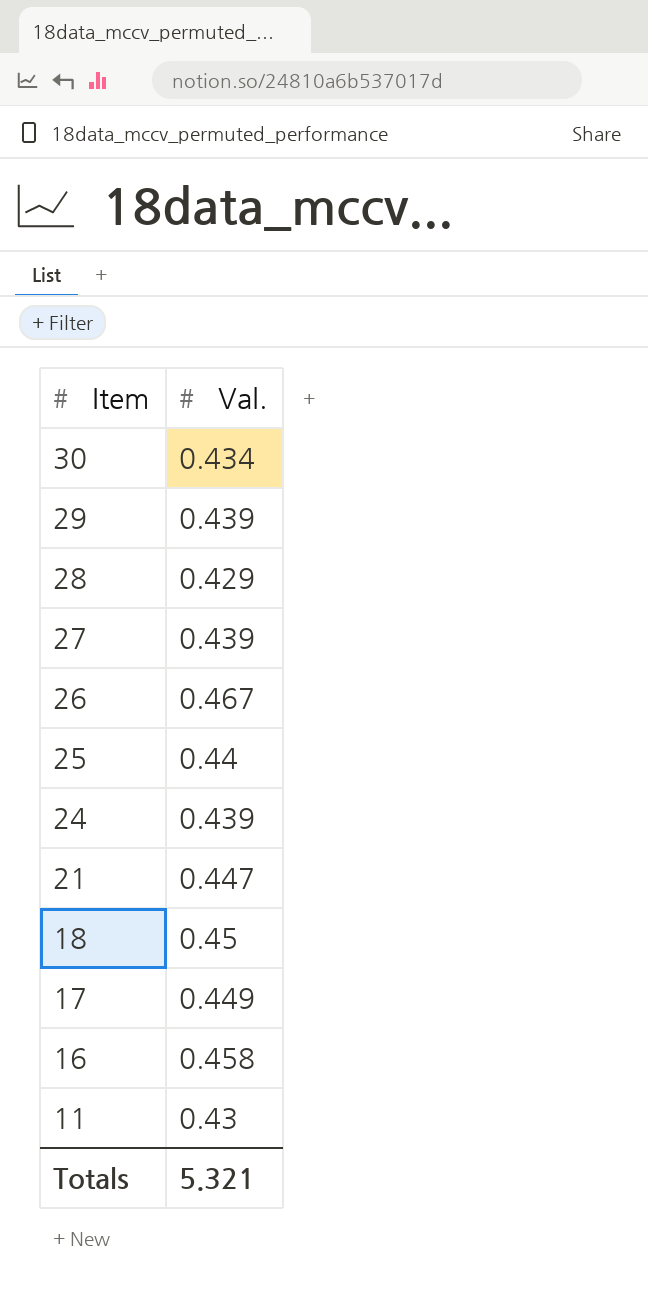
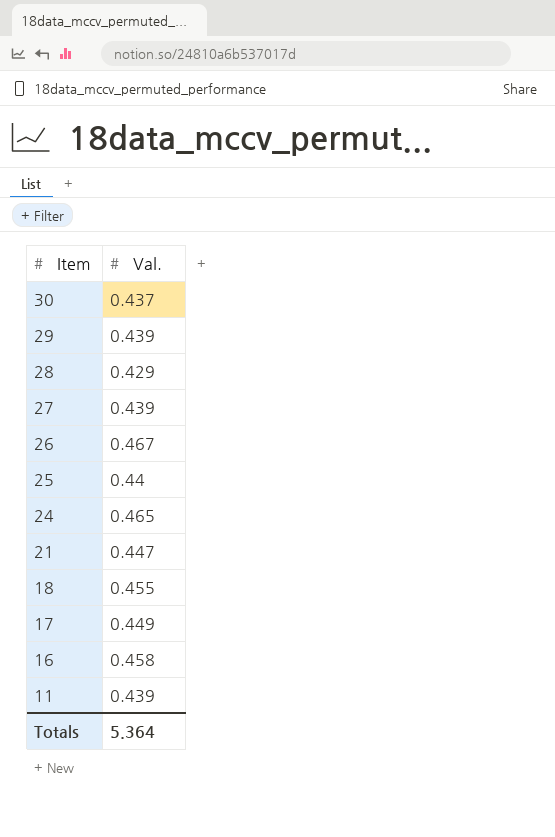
30 | Val.: 0.434 -> 0.437
24 | Val.: 0.439 -> 0.465
18 | Val.: 0.45 -> 0.455
11 | Val.: 0.43 -> 0.439
Totals | Val.: 5.321 -> 5.364

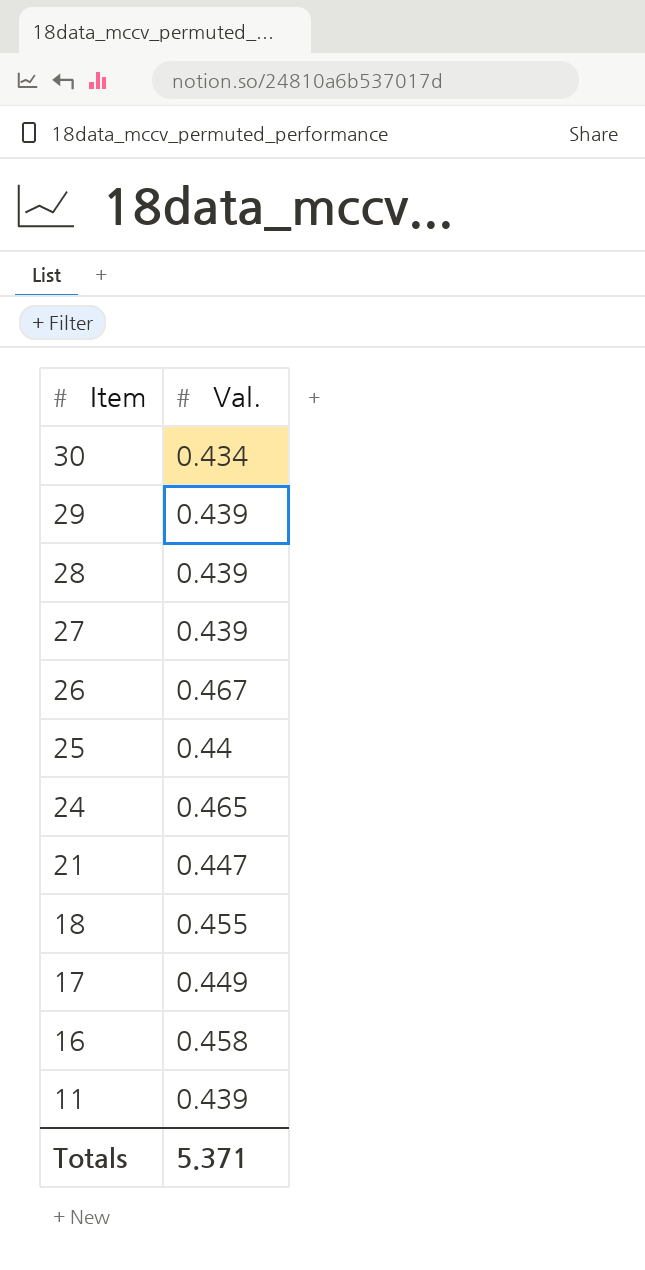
30 | Val.: 0.437 -> 0.434
28 | Val.: 0.429 -> 0.439
Totals | Val.: 5.364 -> 5.371

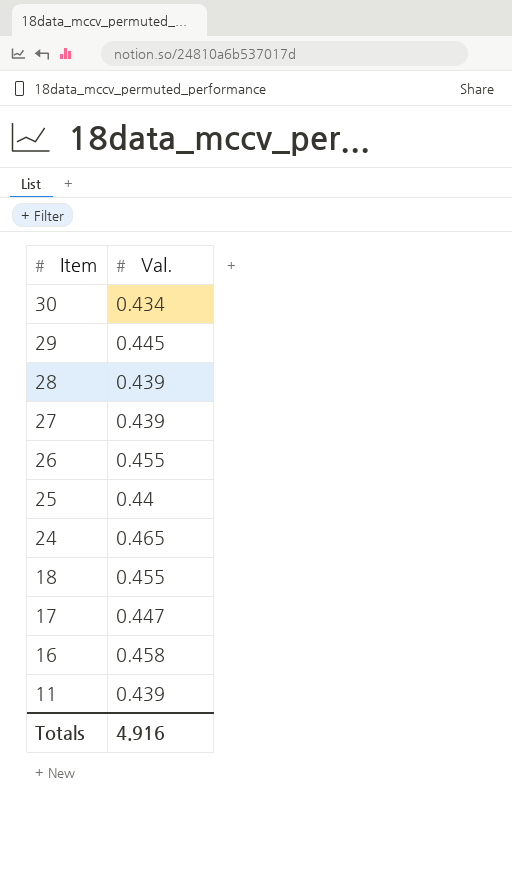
row 21: 0.447 -> none
29 | Val.: 0.439 -> 0.445
26 | Val.: 0.467 -> 0.455
17 | Val.: 0.449 -> 0.447
Totals | Val.: 5.371 -> 4.916

